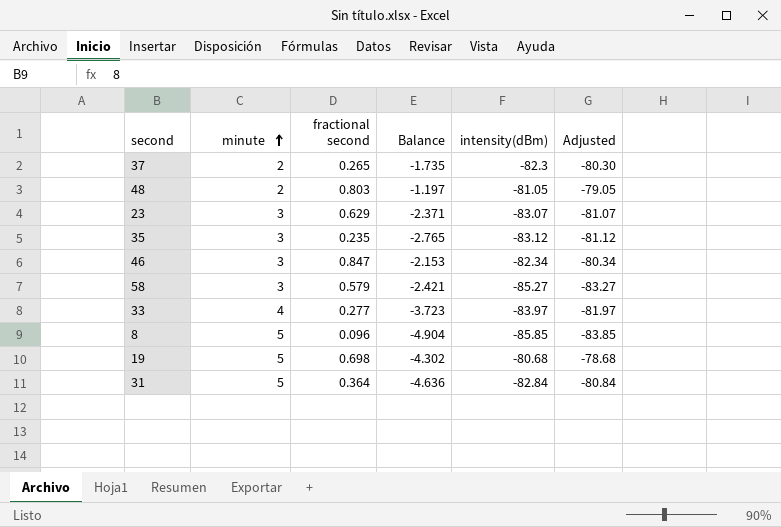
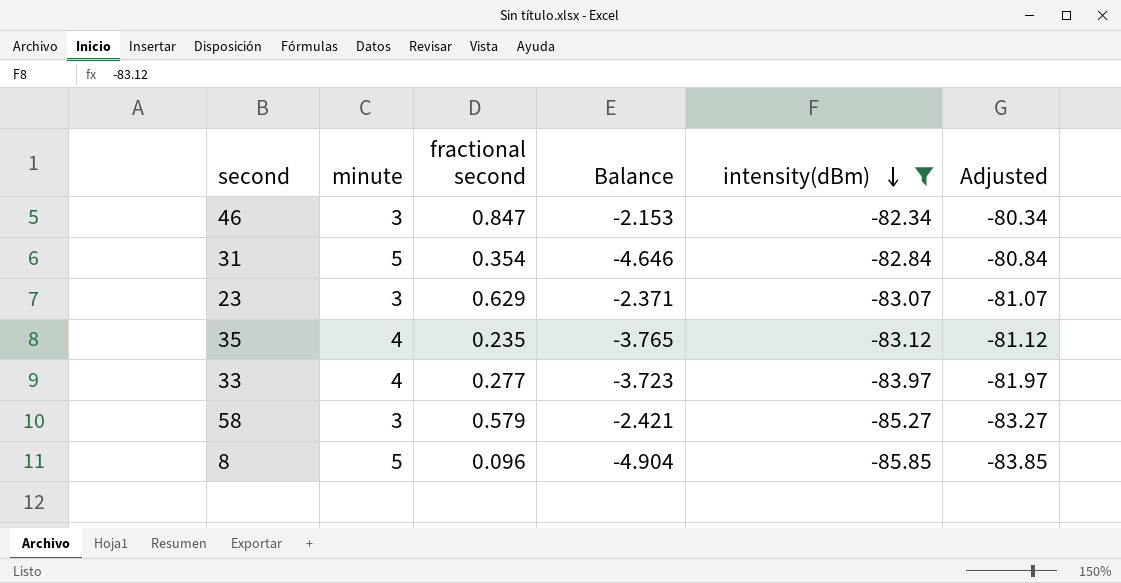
filter: none -> intensity(dBm) <= -82.34
row order: minute ascending -> intensity(dBm) descending
31 | fractional second: 0.364 -> 0.354
31 | Balance: -4.636 -> -4.646
35 | minute: 3 -> 4
35 | Balance: -2.765 -> -3.765

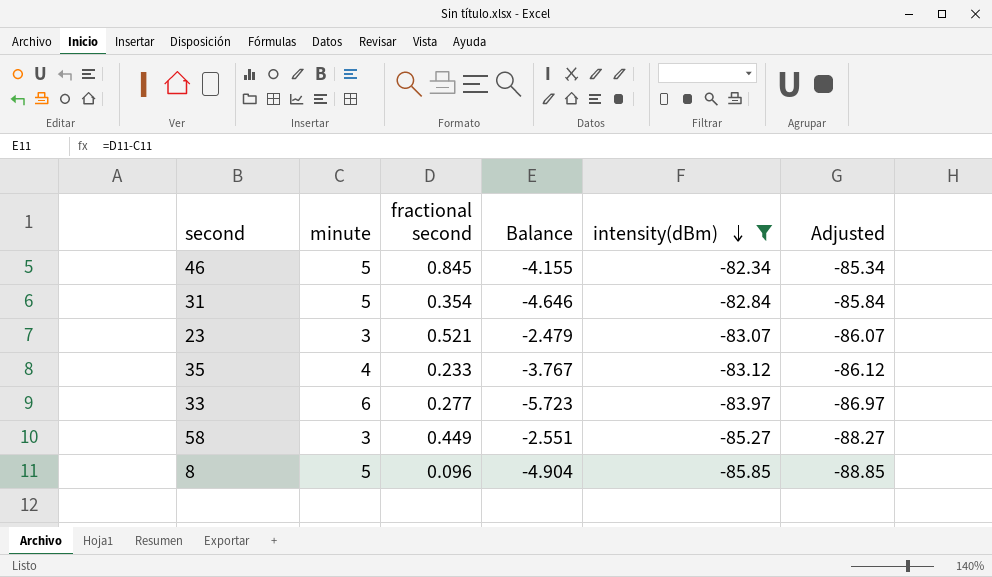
column Adjusted | formula: [intensity(dBm)] + 2 -> [intensity(dBm)] - 3
46 | minute: 3 -> 5
46 | fractional second: 0.847 -> 0.845
46 | Balance: -2.153 -> -4.155
23 | fractional second: 0.629 -> 0.521
23 | Balance: -2.371 -> -2.479
35 | fractional second: 0.235 -> 0.233
35 | Balance: -3.765 -> -3.767
33 | minute: 4 -> 6
33 | Balance: -3.723 -> -5.723
58 | fractional second: 0.579 -> 0.449
58 | Balance: -2.421 -> -2.551

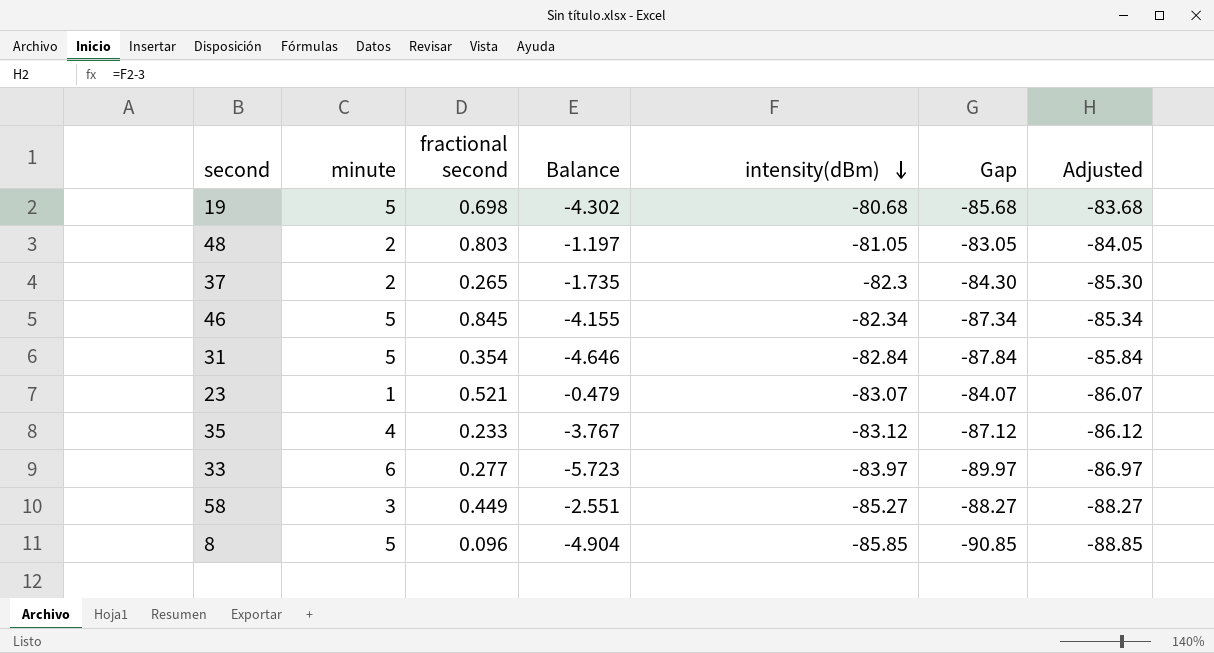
filter: intensity(dBm) <= -82.34 -> none
column Gap | formula: none -> [intensity(dBm)] - [minute]
23 | minute: 3 -> 1
23 | Balance: -2.479 -> -0.479

